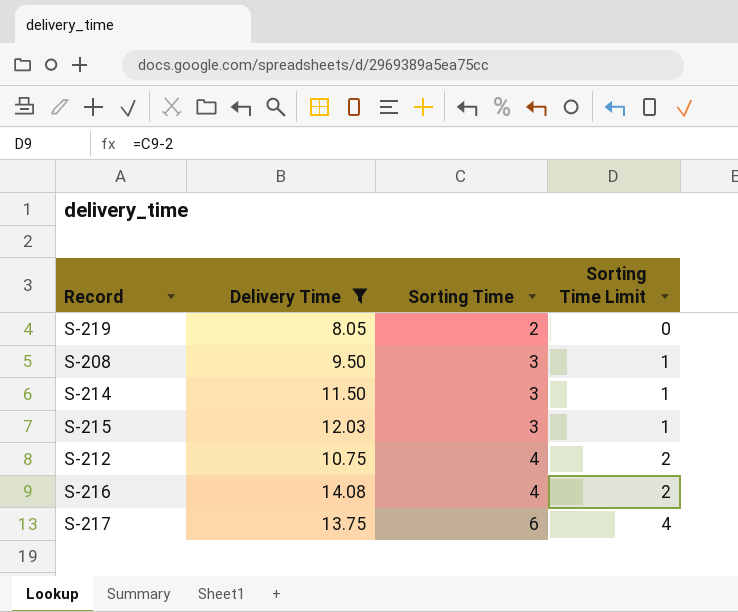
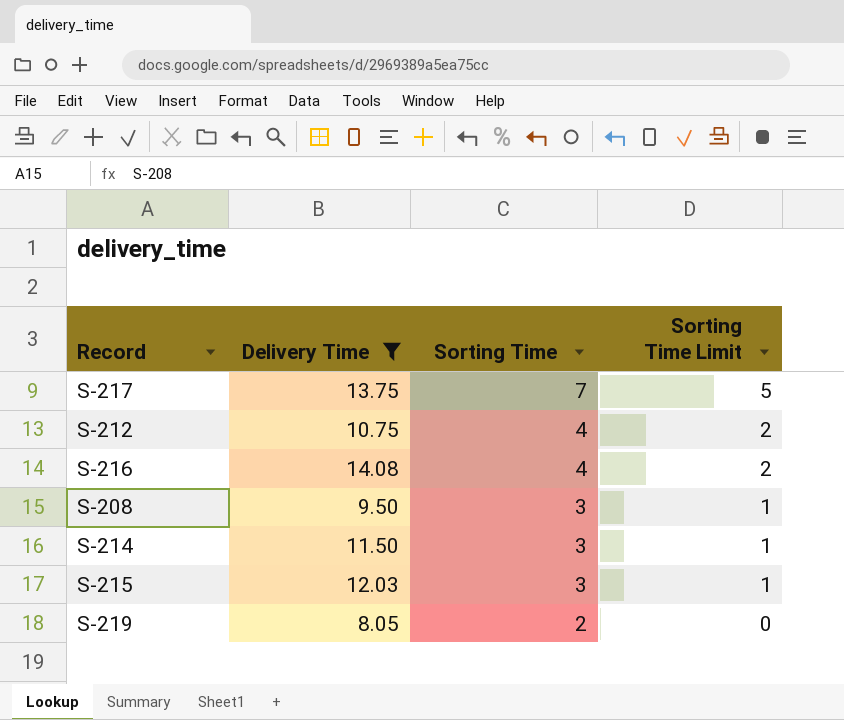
row order: Sorting Time ascending -> Sorting Time descending
S-217 | Sorting Time: 6 -> 7
S-217 | Sorting Time Limit: 4 -> 5

